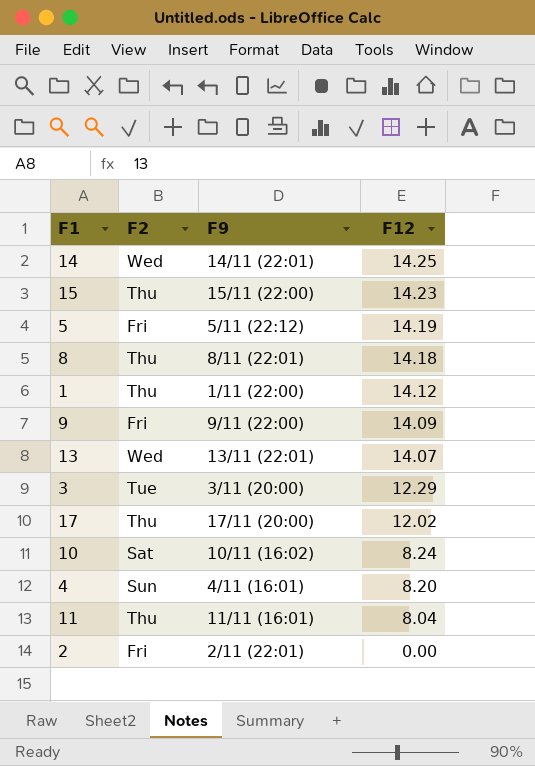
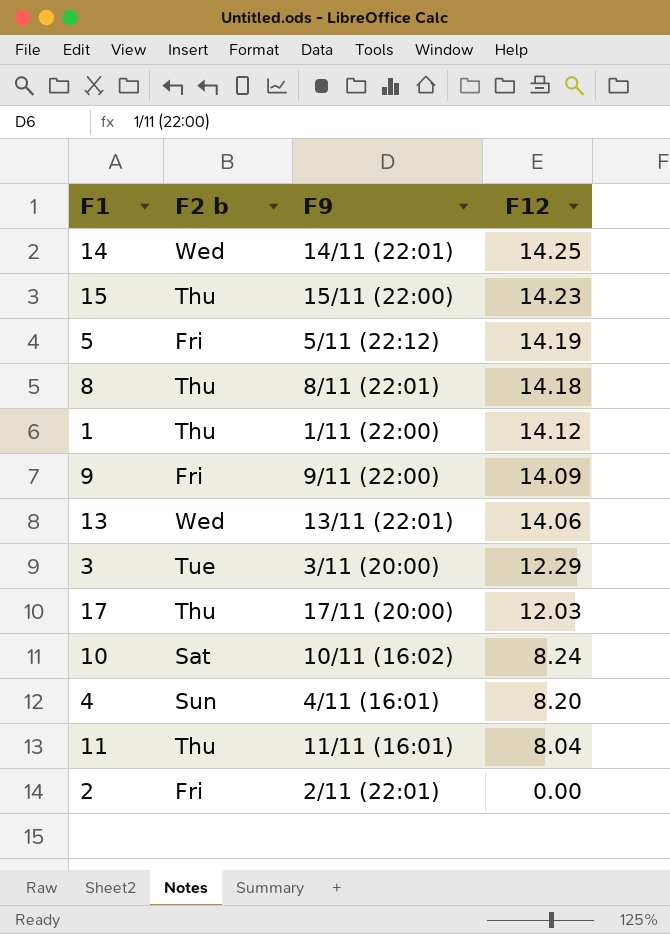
column name: F2 -> F2 b
13 | F12: 14.07 -> 14.06
17 | F12: 12.02 -> 12.03

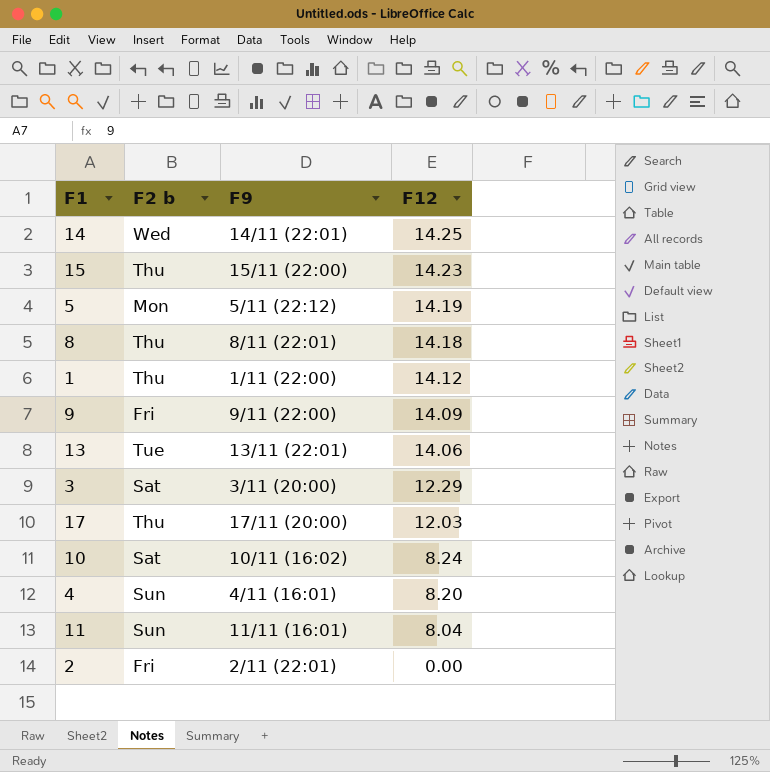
5 | F2 b: Fri -> Mon
13 | F2 b: Wed -> Tue
3 | F2 b: Tue -> Sat
11 | F2 b: Thu -> Sun

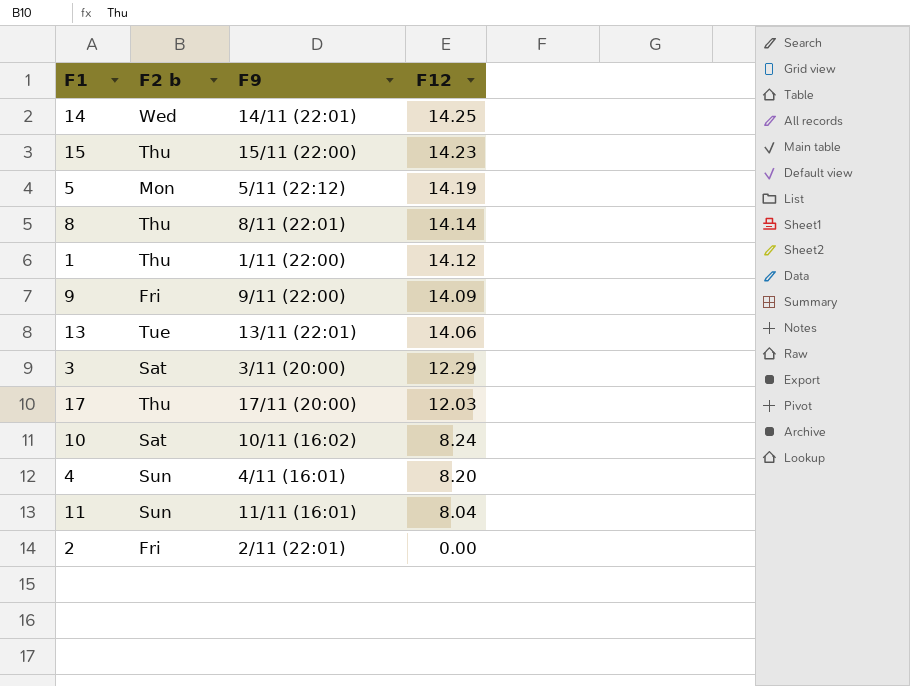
8 | F12: 14.18 -> 14.14

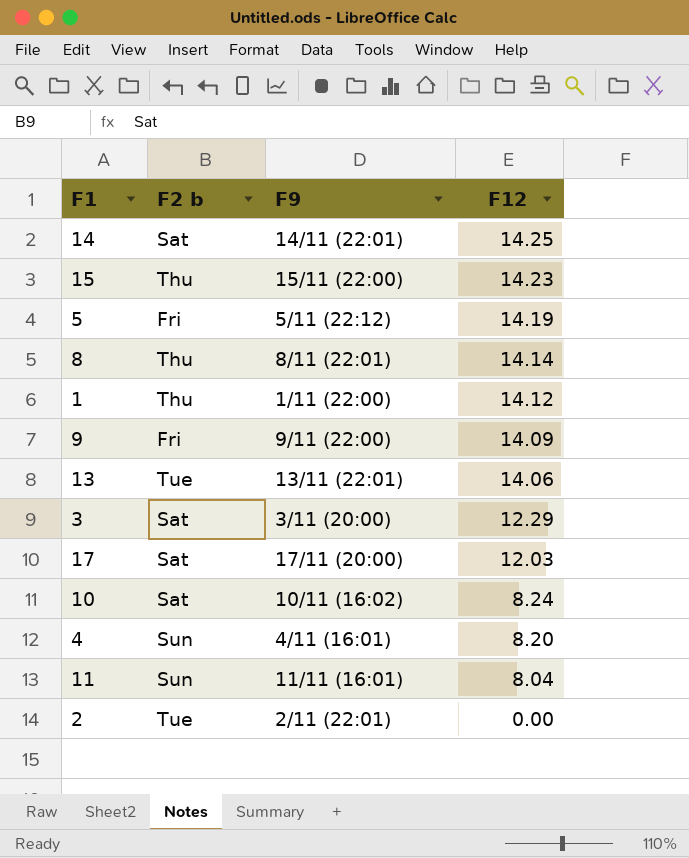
14 | F2 b: Wed -> Sat
5 | F2 b: Mon -> Fri
17 | F2 b: Thu -> Sat
2 | F2 b: Fri -> Tue

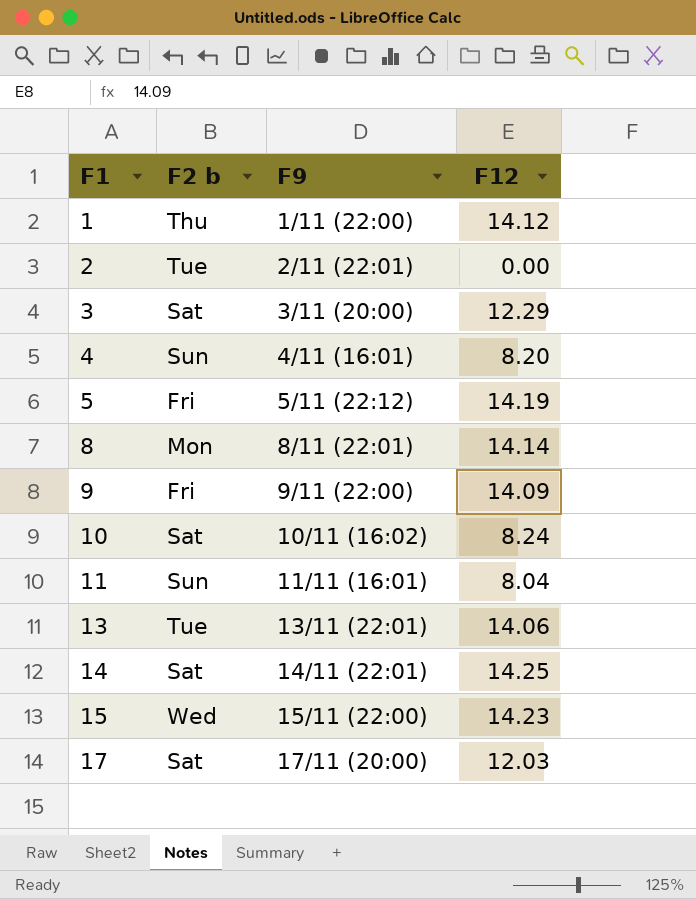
row order: F12 descending -> F1 ascending
8 | F2 b: Thu -> Mon
15 | F2 b: Thu -> Wed

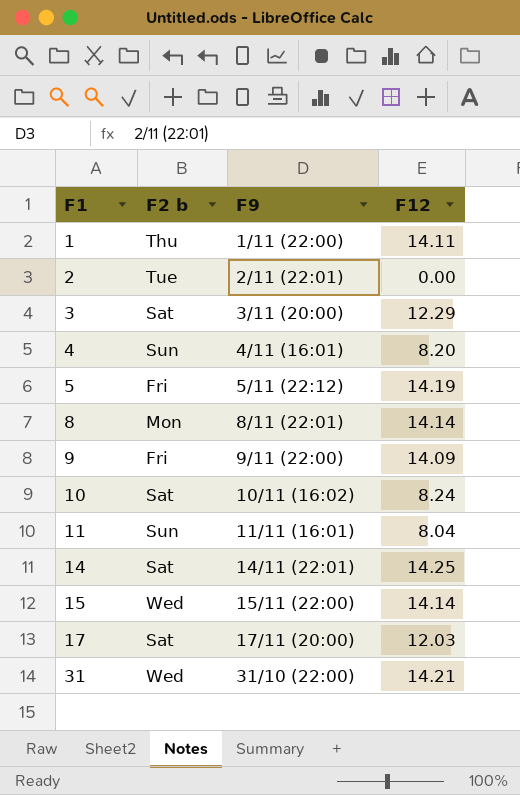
row 13: Tue | 13/11 (22:01) | 14.06 -> none
1 | F12: 14.12 -> 14.11
15 | F12: 14.23 -> 14.14
row 31: none -> Wed | 31/10 (22:00) | 14.21

